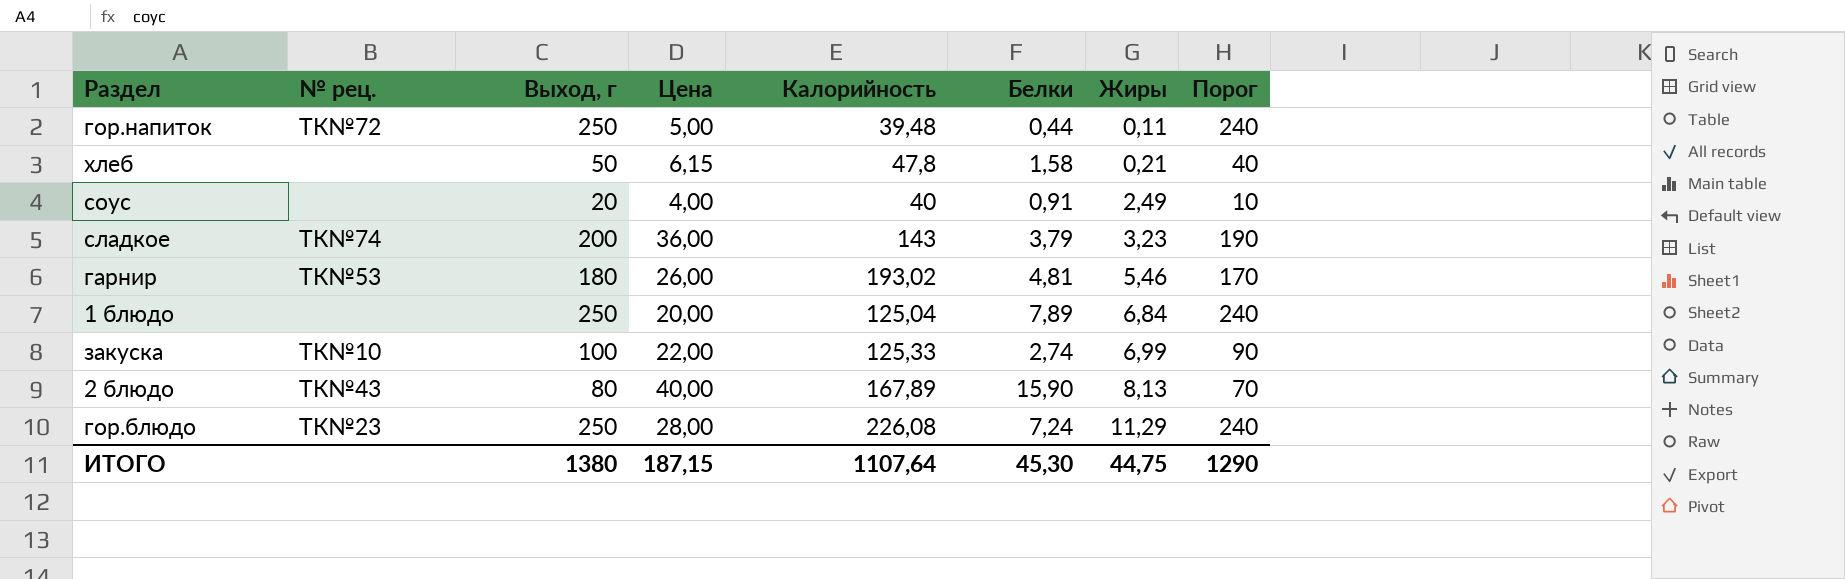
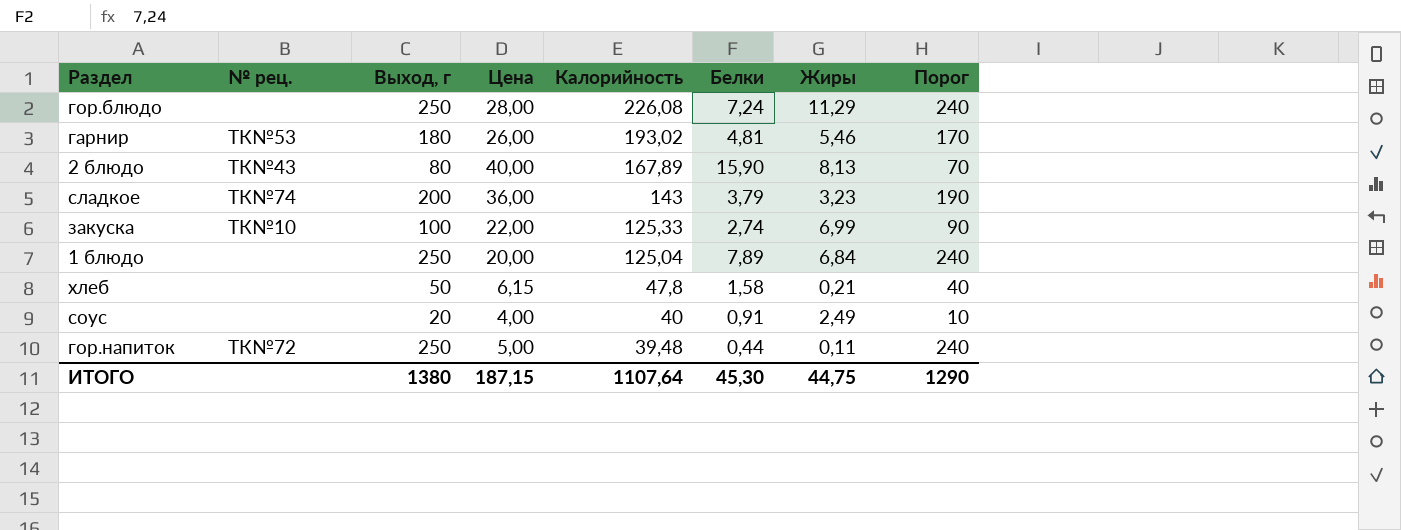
row order: Жиры ascending -> Калорийность descending
гор.блюдо | № рец.: ТК№23 -> none

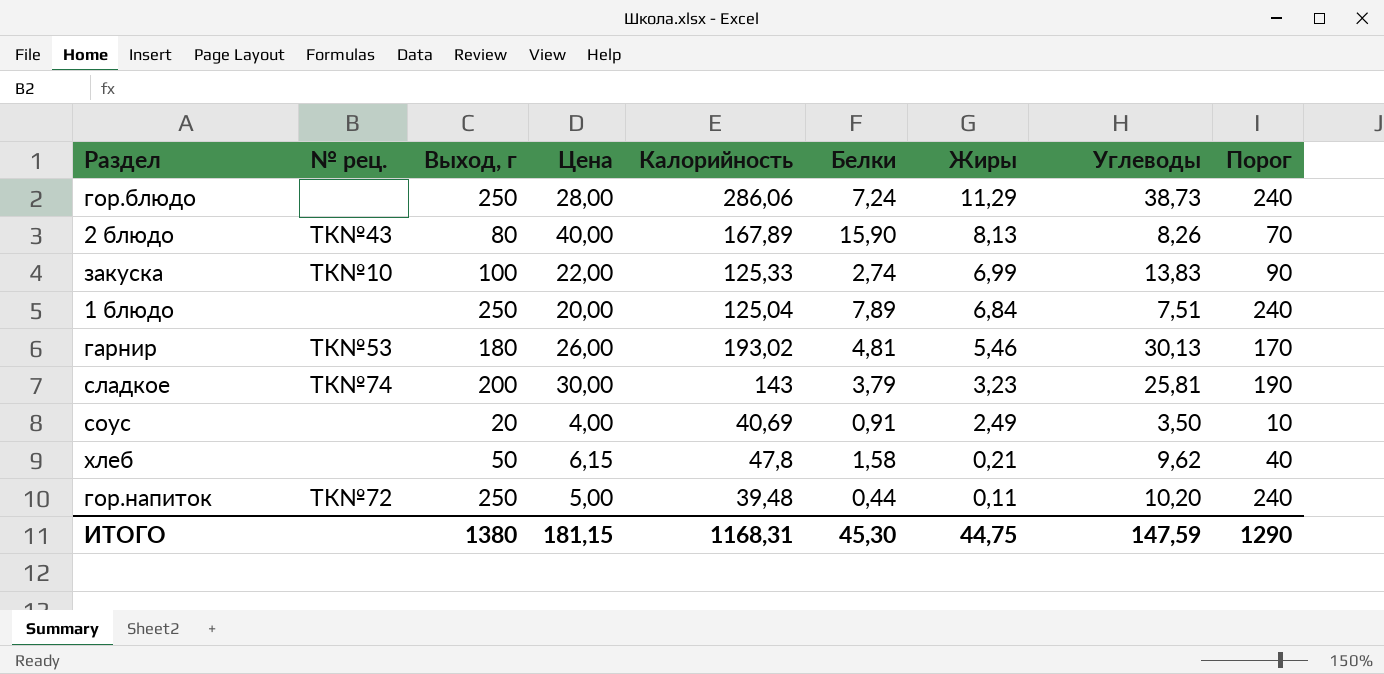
row order: Калорийность descending -> Жиры descending
column Углеводы | position: none -> 8
гор.блюдо | Калорийность: 226,08 -> 286,06
сладкое | Цена: 36,00 -> 30,00
соус | Калорийность: 40 -> 40,69
ИТОГО | Цена: 187,15 -> 181,15
ИТОГО | Калорийность: 1107,64 -> 1168,31

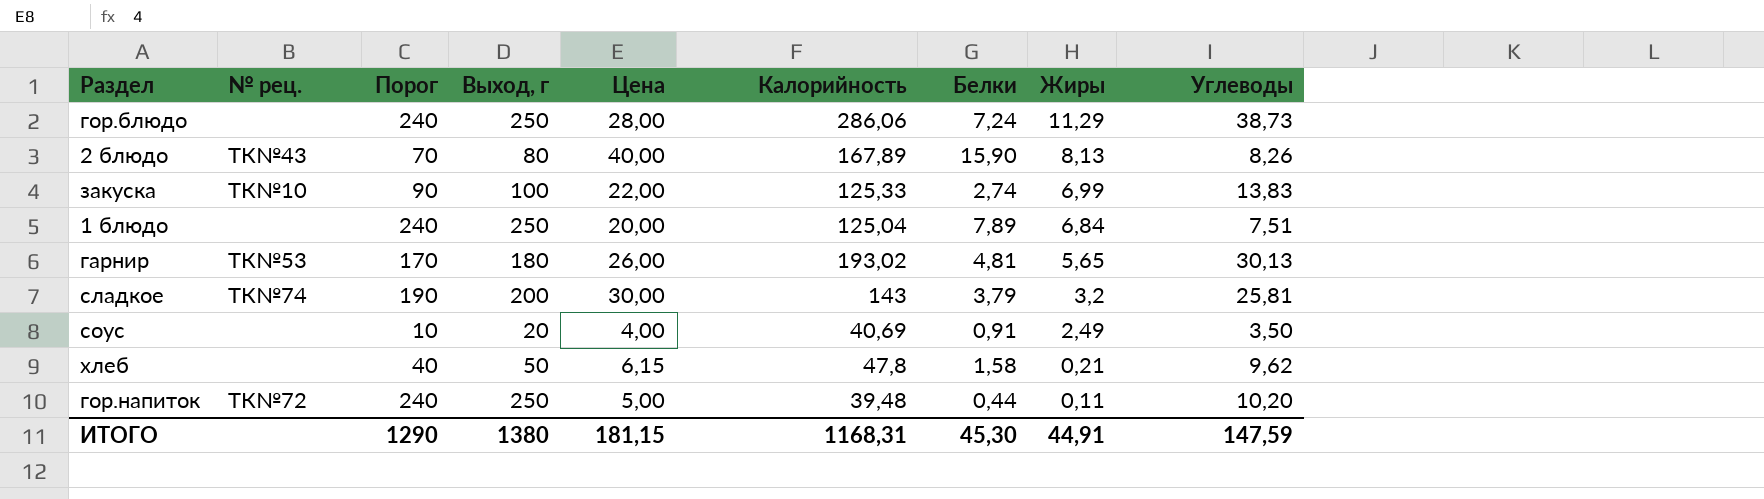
column Порог | position: 9 -> 3
гарнир | Жиры: 5,46 -> 5,65
сладкое | Жиры: 3,23 -> 3,2
ИТОГО | Жиры: 44,75 -> 44,91

